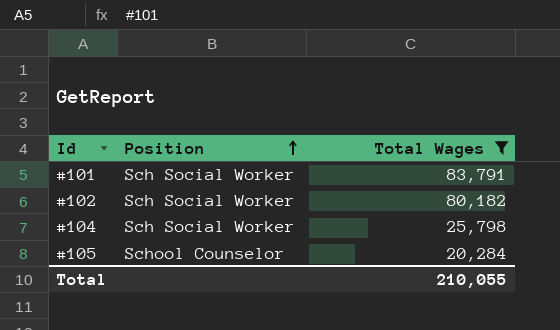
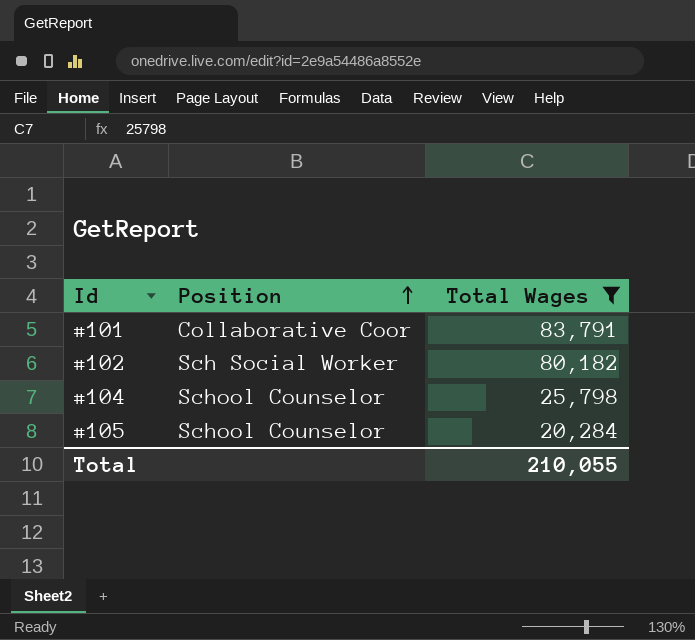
#101 | Position: Sch Social Worker -> Collaborative Coor
#104 | Position: Sch Social Worker -> School Counselor

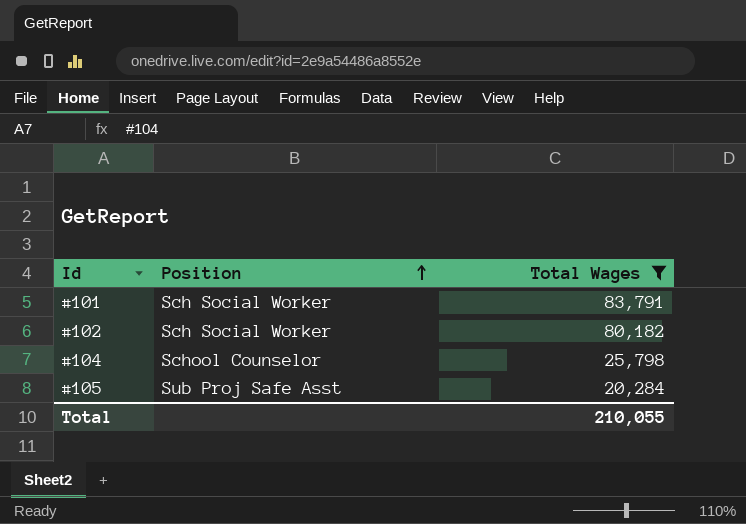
#101 | Position: Collaborative Coor -> Sch Social Worker
#105 | Position: School Counselor -> Sub Proj Safe Asst

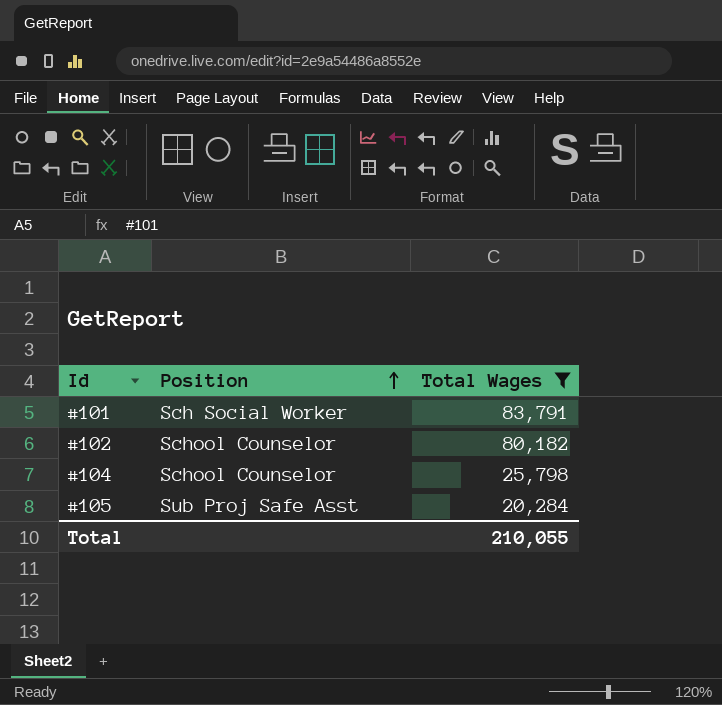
#102 | Position: Sch Social Worker -> School Counselor

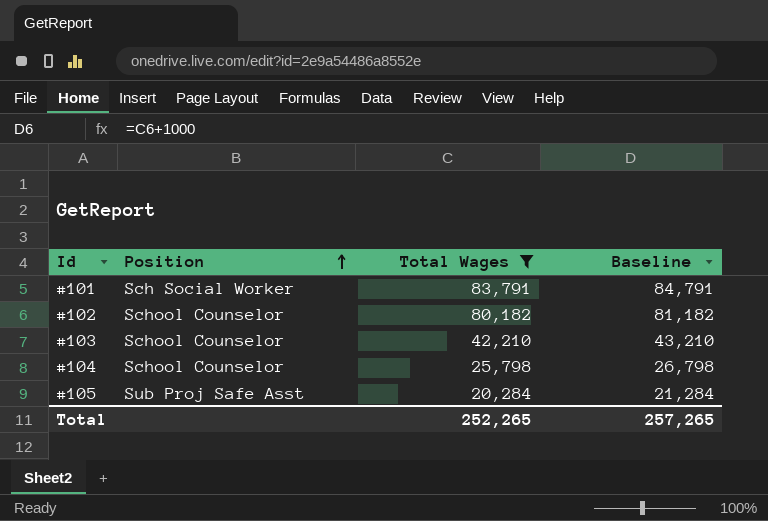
column Baseline | formula: none -> [Total Wages] + 1000
row #103: none -> School Counselor | 42,210 | 43,210
Total | Total Wages: 210,055 -> 252,265

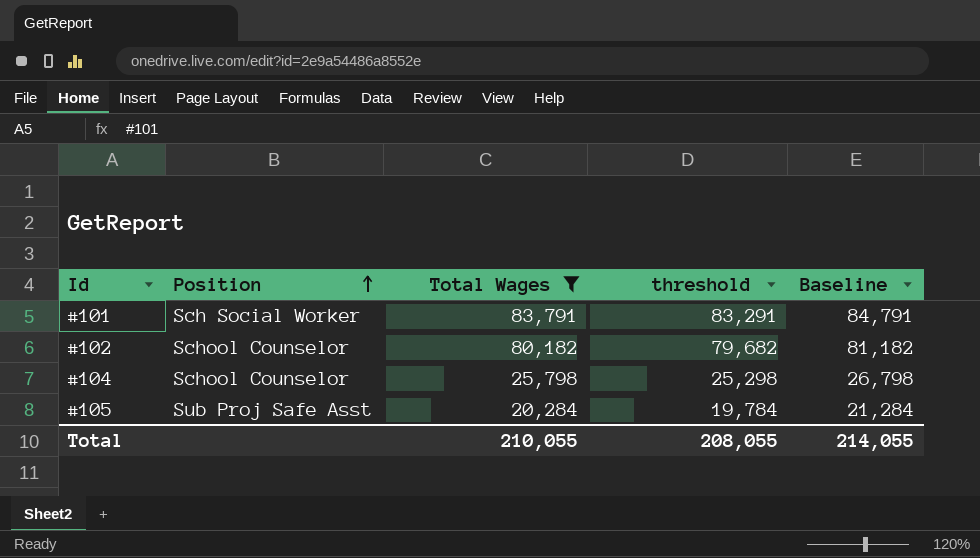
column threshold | formula: none -> [Total Wages] - 500
row #103: School Counselor | 42,210 | 43,210 -> none
Total | Total Wages: 252,265 -> 210,055
Total | Baseline: 257,265 -> 214,055

